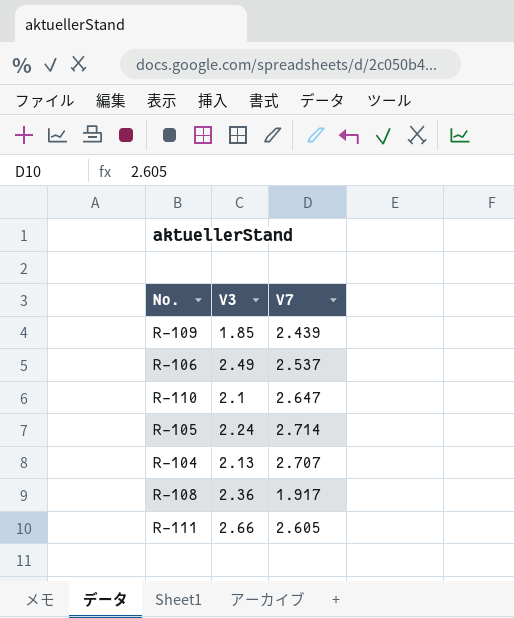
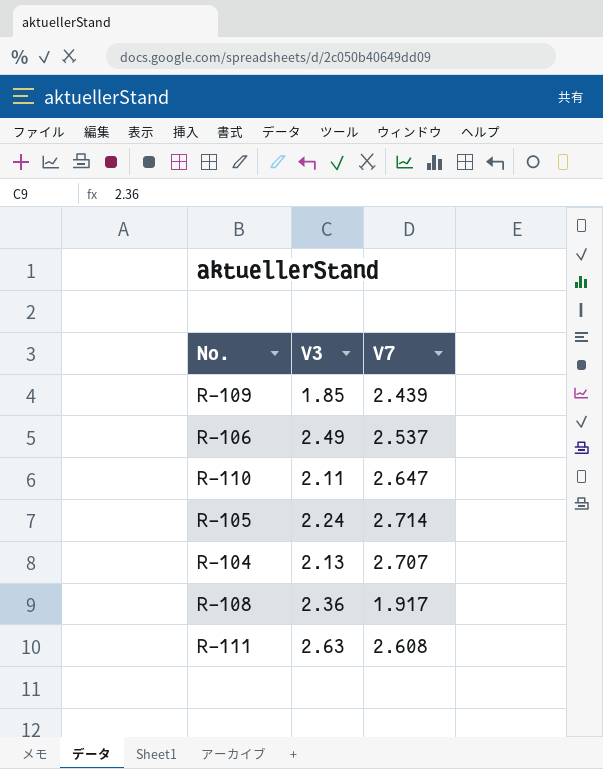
R-110 | V3: 2.1 -> 2.11
R-111 | V3: 2.66 -> 2.63
R-111 | V7: 2.605 -> 2.608

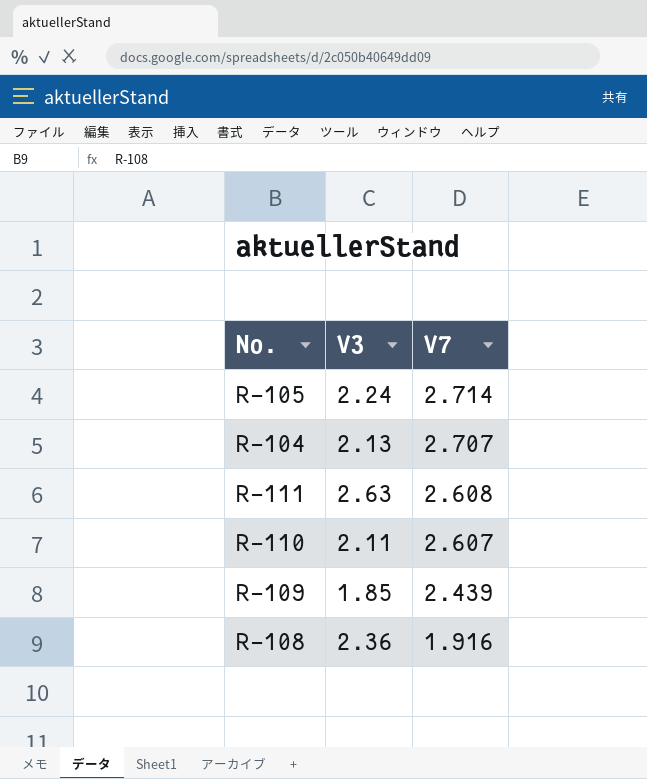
row order: none -> V7 descending
row R-106: 2.49 | 2.537 -> none
R-110 | V7: 2.647 -> 2.607
R-108 | V7: 1.917 -> 1.916

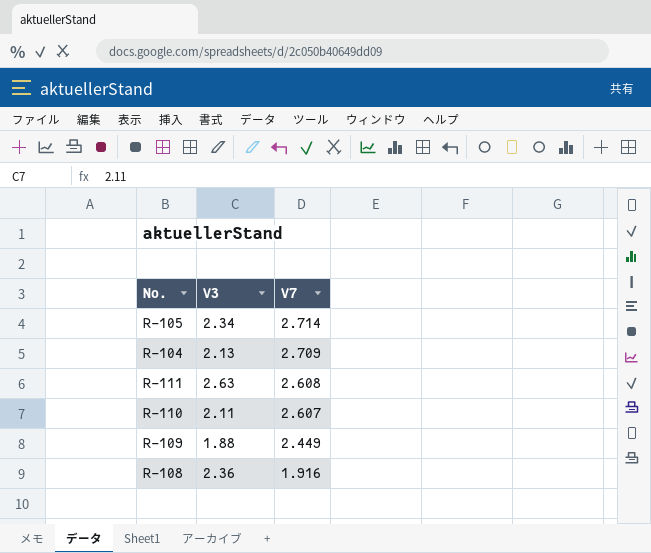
R-105 | V3: 2.24 -> 2.34
R-104 | V7: 2.707 -> 2.709
R-109 | V3: 1.85 -> 1.88
R-109 | V7: 2.439 -> 2.449

